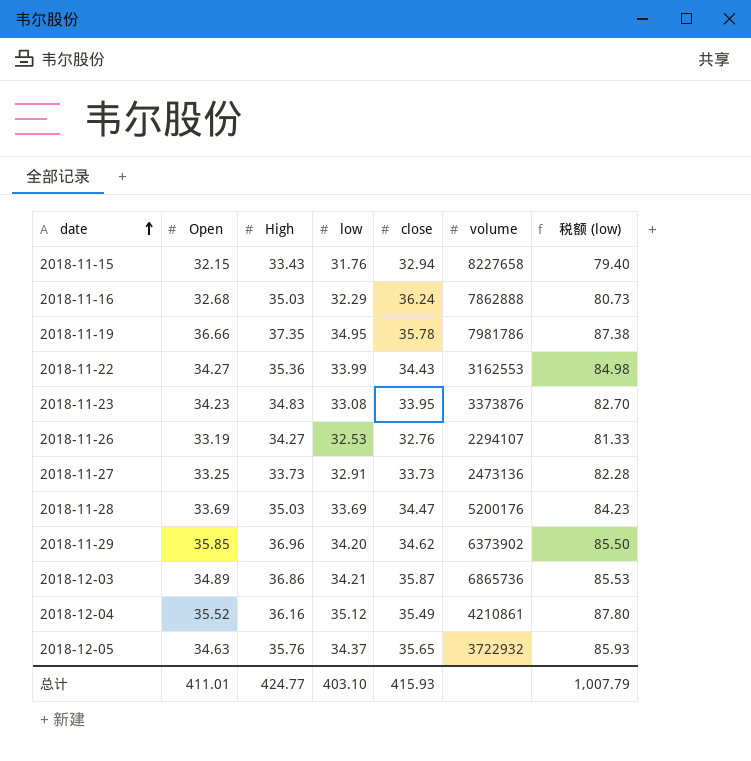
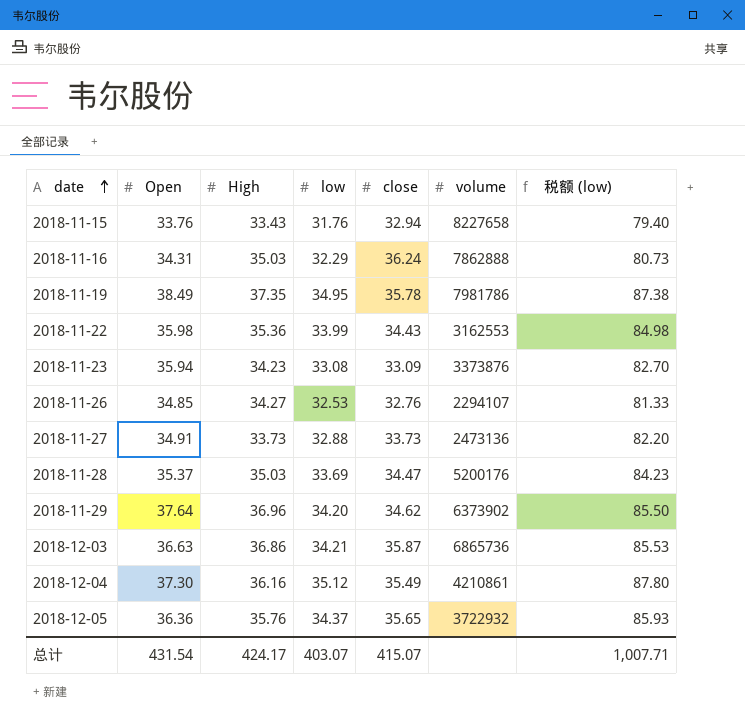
2018-11-15 | Open: 32.15 -> 33.76
2018-11-16 | Open: 32.68 -> 34.31
2018-11-19 | Open: 36.66 -> 38.49
2018-11-22 | Open: 34.27 -> 35.98
2018-11-23 | Open: 34.23 -> 35.94
2018-11-23 | High: 34.83 -> 34.23
2018-11-23 | close: 33.95 -> 33.09
2018-11-26 | Open: 33.19 -> 34.85
2018-11-27 | Open: 33.25 -> 34.91
2018-11-27 | low: 32.91 -> 32.88
2018-11-27 | 税额 (low): 82.28 -> 82.20
2018-11-28 | Open: 33.69 -> 35.37
2018-11-29 | Open: 35.85 -> 37.64
2018-12-03 | Open: 34.89 -> 36.63
2018-12-04 | Open: 35.52 -> 37.30
2018-12-05 | Open: 34.63 -> 36.36
总计 | Open: 411.01 -> 431.54
总计 | High: 424.77 -> 424.17
总计 | low: 403.10 -> 403.07
总计 | close: 415.93 -> 415.07
总计 | 税额 (low): 1,007.79 -> 1,007.71

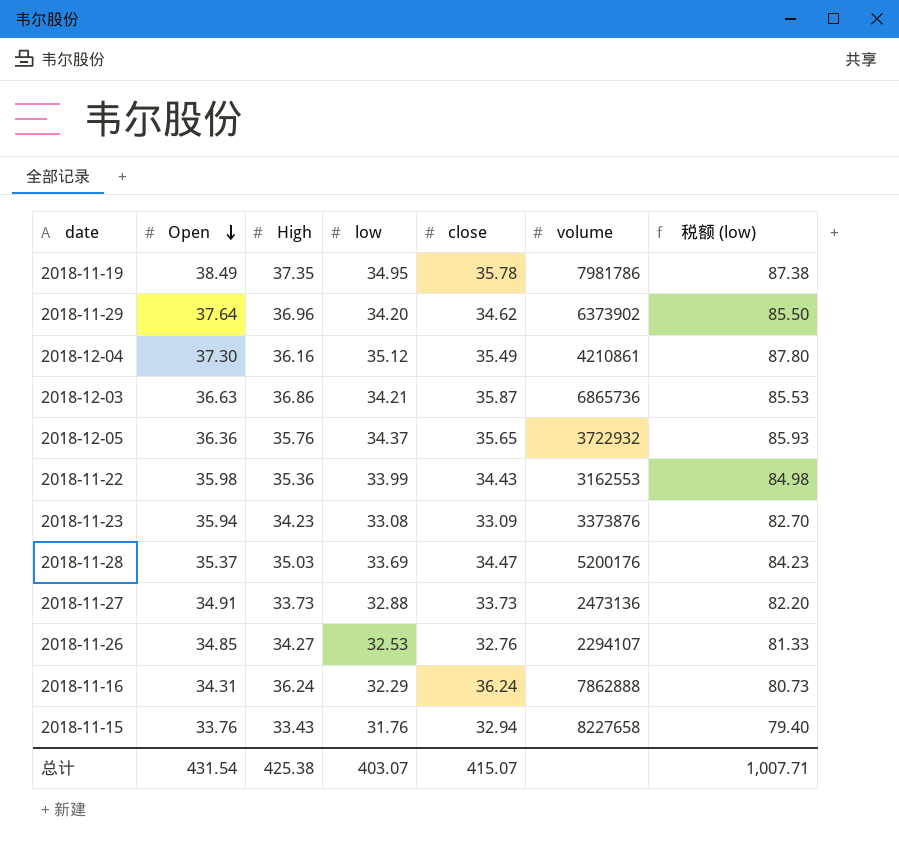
row order: date ascending -> Open descending
2018-11-16 | High: 35.03 -> 36.24
总计 | High: 424.17 -> 425.38

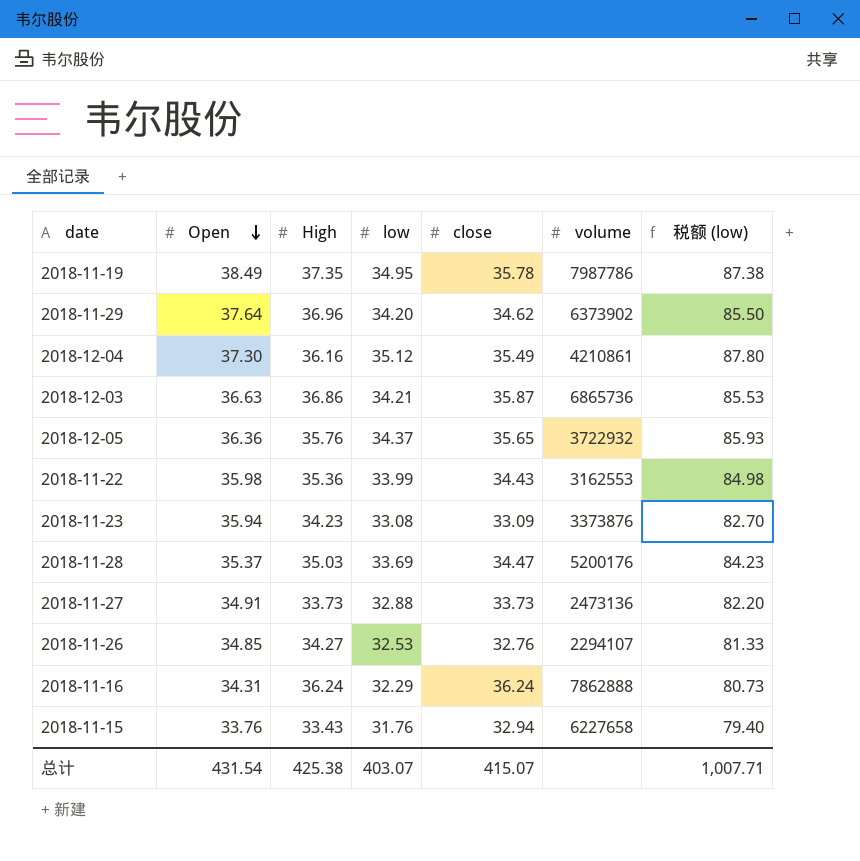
2018-11-19 | volume: 7981786 -> 7987786
2018-11-15 | volume: 8227658 -> 6227658

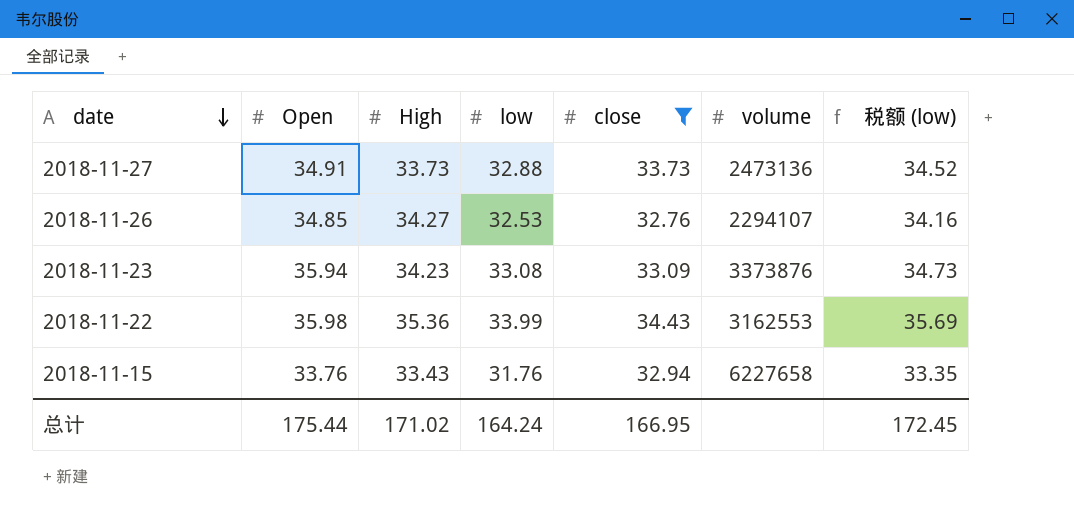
filter: none -> close <= 34.43
row order: Open descending -> date descending
column 税额 (low) | formula: [low] * 2.5 -> [low] * 1.05
总计 | Open: 431.54 -> 175.44
总计 | High: 425.38 -> 171.02
总计 | low: 403.07 -> 164.24
总计 | close: 415.07 -> 166.95
总计 | 税额 (low): 1,007.71 -> 172.45

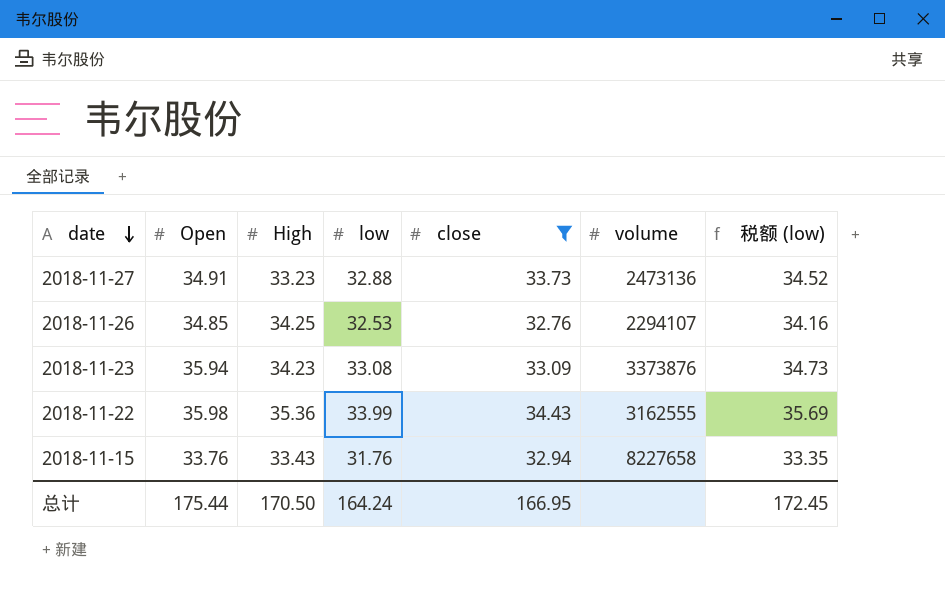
2018-11-27 | High: 33.73 -> 33.23
2018-11-26 | High: 34.27 -> 34.25
2018-11-22 | volume: 3162553 -> 3162555
2018-11-15 | volume: 6227658 -> 8227658
总计 | High: 171.02 -> 170.50

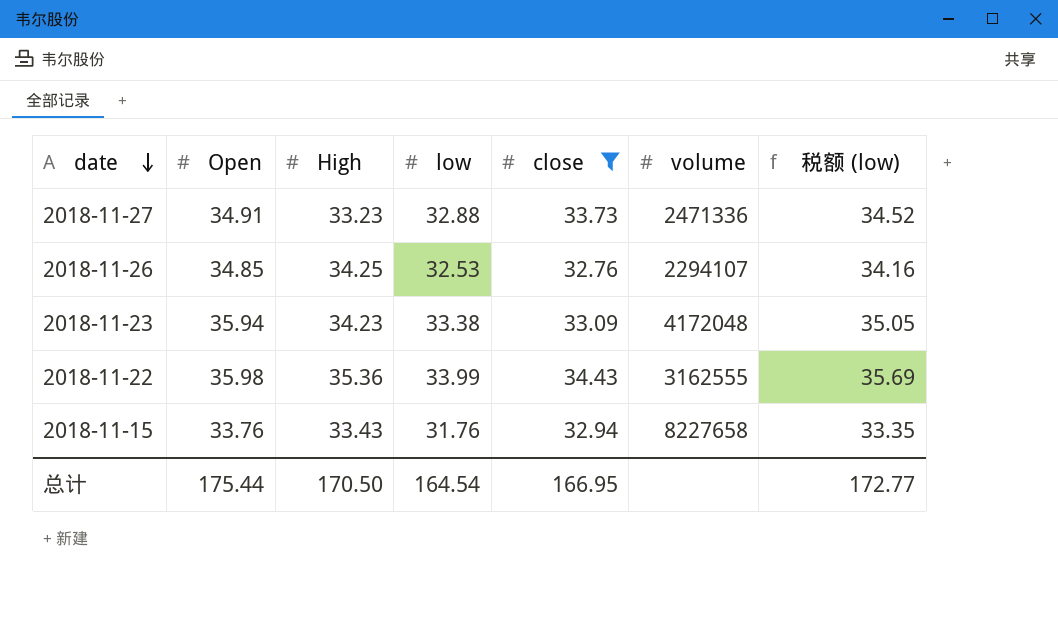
2018-11-27 | volume: 2473136 -> 2471336
2018-11-23 | low: 33.08 -> 33.38
2018-11-23 | volume: 3373876 -> 4172048
2018-11-23 | 税额 (low): 34.73 -> 35.05
总计 | low: 164.24 -> 164.54
总计 | 税额 (low): 172.45 -> 172.77

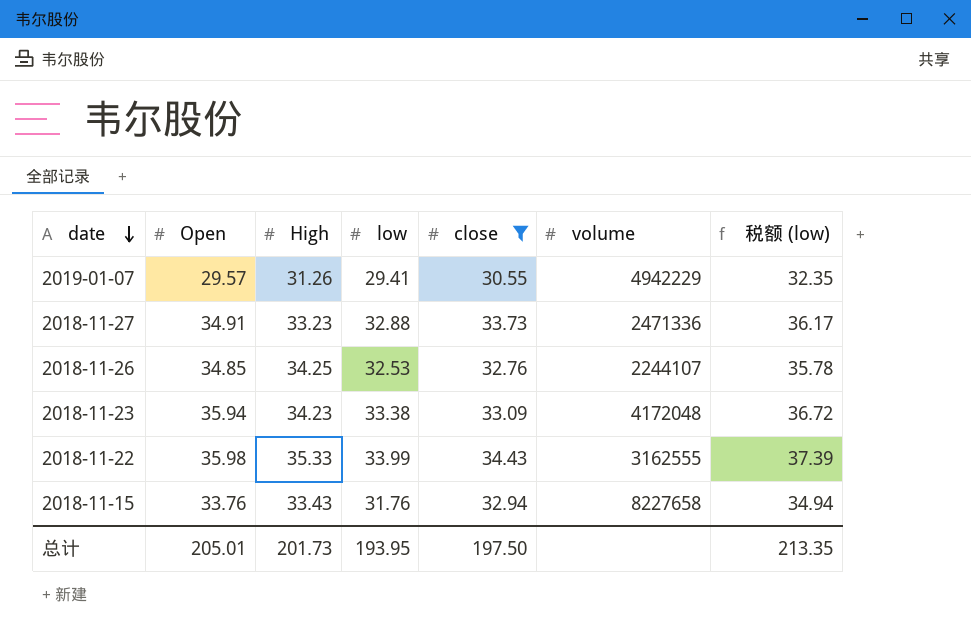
column 税额 (low) | formula: [low] * 1.05 -> [low] * 1.1
row 2019-01-07: none -> 29.57 | 31.26 | 29.41 | 30.55 | 4942229 | 32.35
2018-11-26 | volume: 2294107 -> 2244107
2018-11-22 | High: 35.36 -> 35.33
总计 | Open: 175.44 -> 205.01
总计 | High: 170.50 -> 201.73
总计 | low: 164.54 -> 193.95
总计 | close: 166.95 -> 197.50
总计 | 税额 (low): 172.77 -> 213.35

